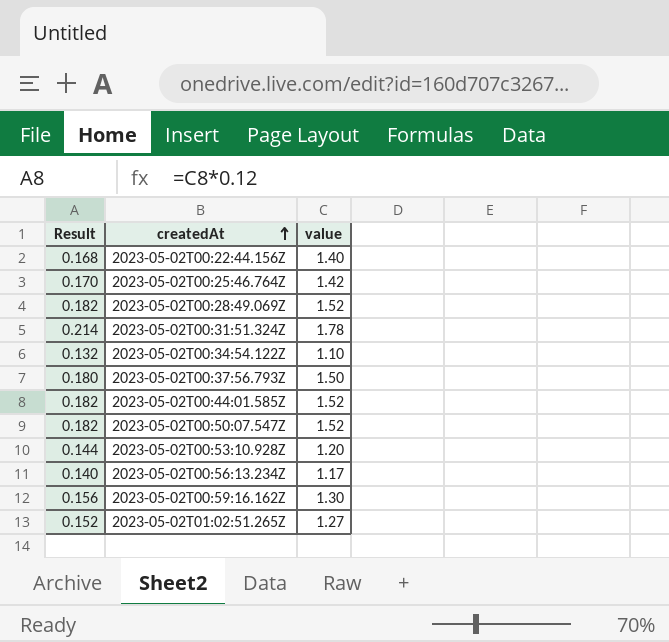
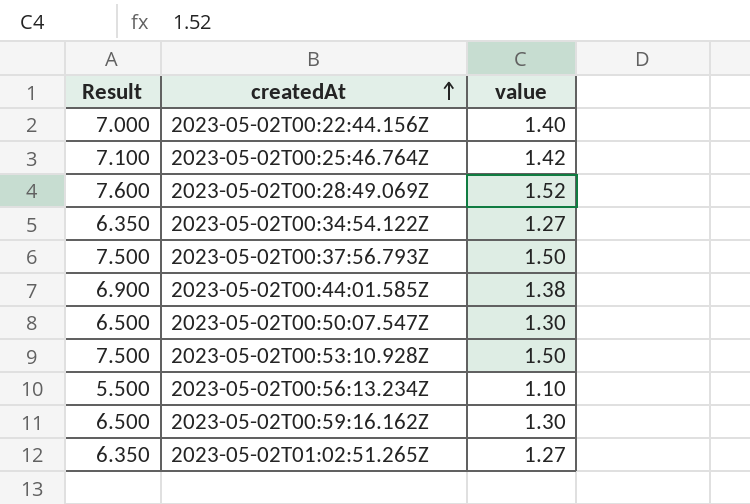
column Result | formula: [value] * 0.12 -> [value] * 5
row 2023-05-02T00:31:51.324Z: 0.214 | 1.78 -> none
2023-05-02T00:34:54.122Z | value: 1.10 -> 1.27
2023-05-02T00:44:01.585Z | value: 1.52 -> 1.38
2023-05-02T00:50:07.547Z | value: 1.52 -> 1.30
2023-05-02T00:53:10.928Z | value: 1.20 -> 1.50
2023-05-02T00:56:13.234Z | value: 1.17 -> 1.10

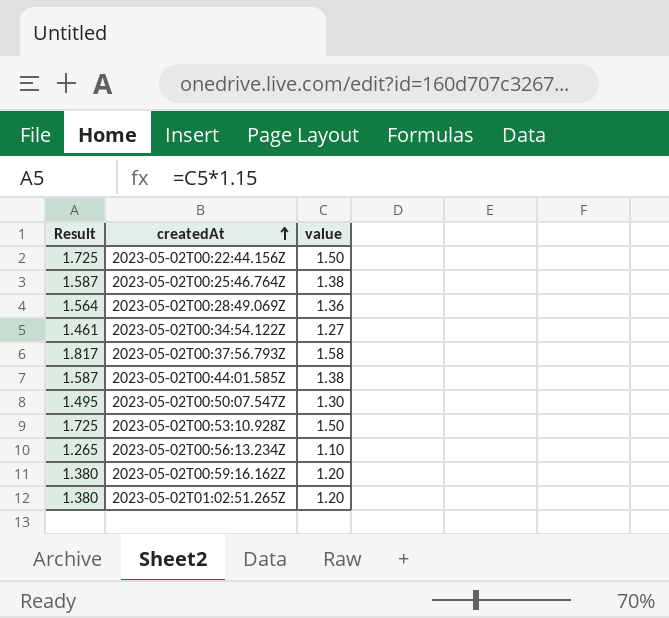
column Result | formula: [value] * 5 -> [value] * 1.15
2023-05-02T00:22:44.156Z | value: 1.40 -> 1.50
2023-05-02T00:25:46.764Z | value: 1.42 -> 1.38
2023-05-02T00:28:49.069Z | value: 1.52 -> 1.36
2023-05-02T00:37:56.793Z | value: 1.50 -> 1.58
2023-05-02T00:59:16.162Z | value: 1.30 -> 1.20
2023-05-02T01:02:51.265Z | value: 1.27 -> 1.20

